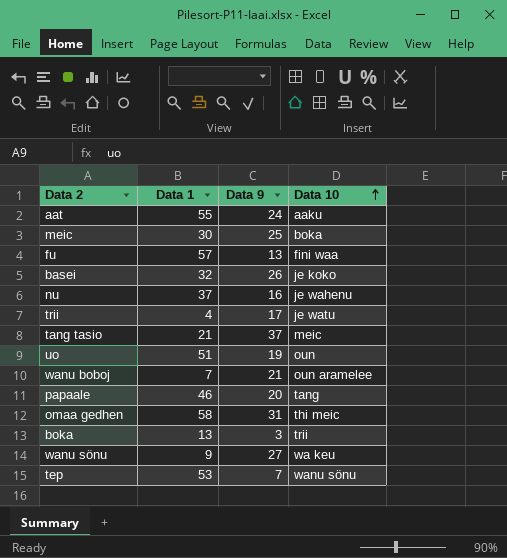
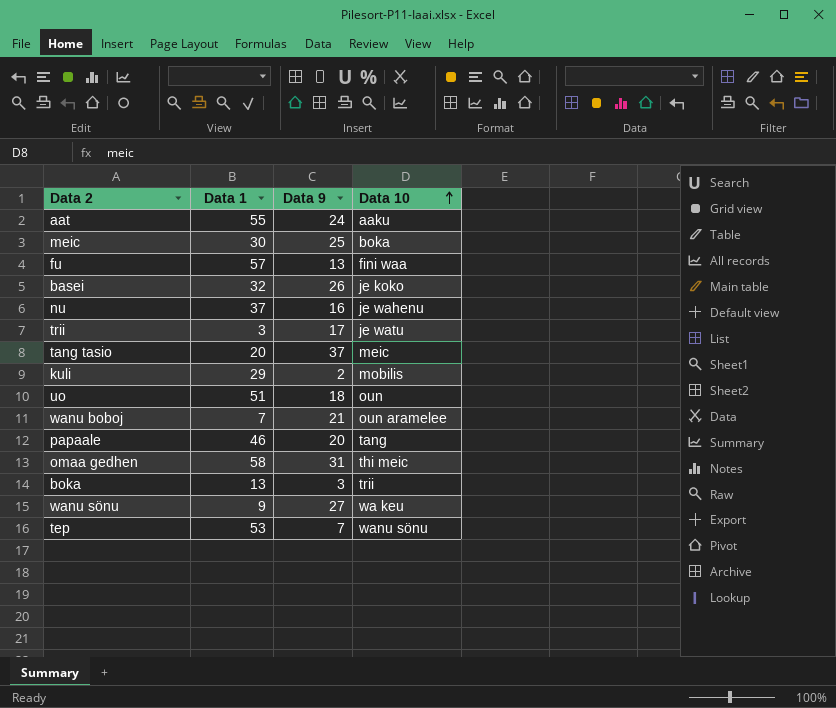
trii | Data 1: 4 -> 3
tang tasio | Data 1: 21 -> 20
row kuli: none -> 29 | 2 | mobilis
uo | Data 9: 19 -> 18

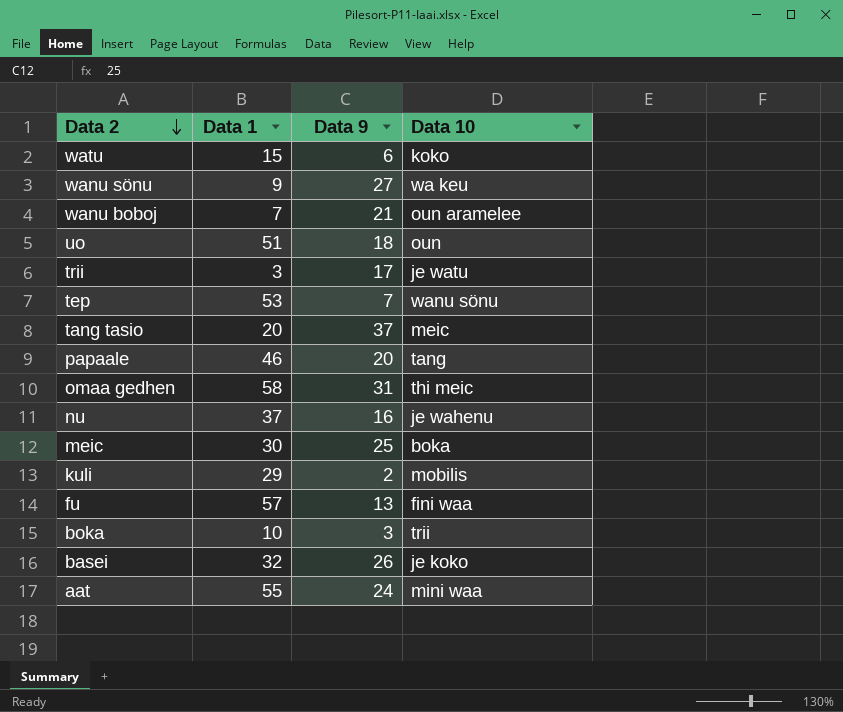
row order: Data 10 ascending -> Data 2 descending
row watu: none -> 15 | 6 | koko
boka | Data 1: 13 -> 10
aat | Data 10: aaku -> mini waa

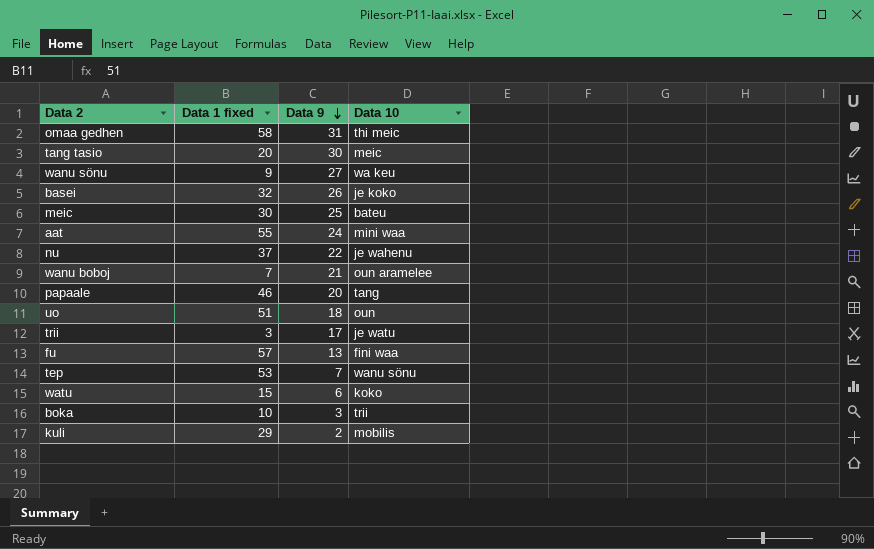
row order: Data 2 descending -> Data 9 descending
column name: Data 1 -> Data 1 fixed
tang tasio | Data 9: 37 -> 30
meic | Data 10: boka -> bateu
nu | Data 9: 16 -> 22

